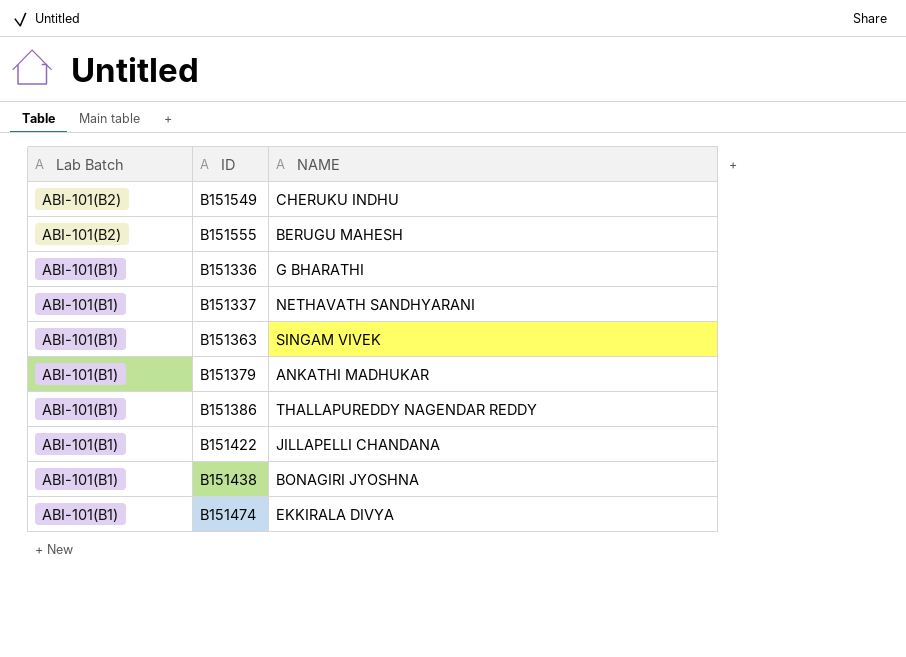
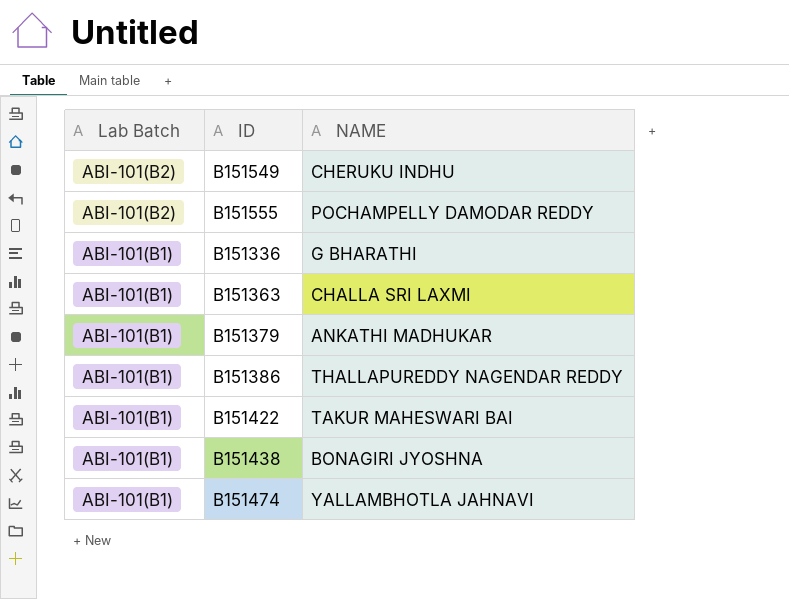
row B151337: ABI-101(B1) | NETHAVATH SANDHYARANI -> none
B151555 | NAME: BERUGU MAHESH -> POCHAMPELLY DAMODAR REDDY
B151363 | NAME: SINGAM VIVEK -> CHALLA SRI LAXMI
B151422 | NAME: JILLAPELLI CHANDANA -> TAKUR MAHESWARI BAI
B151474 | NAME: EKKIRALA DIVYA -> YALLAMBHOTLA JAHNAVI

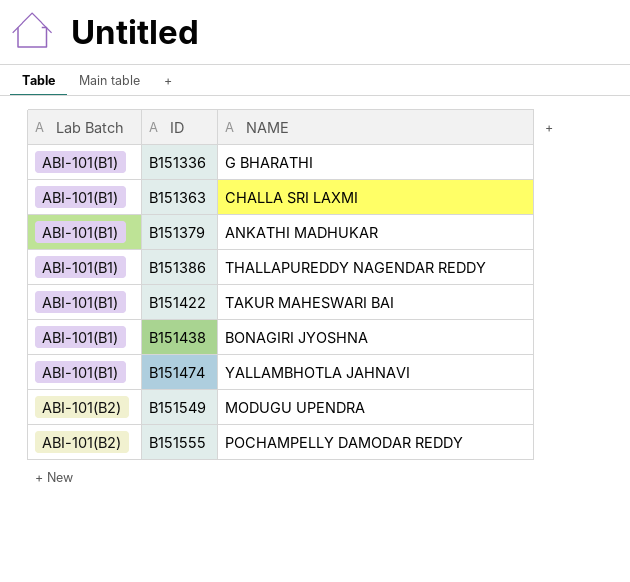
row order: Lab Batch descending -> Lab Batch ascending
B151549 | NAME: CHERUKU INDHU -> MODUGU UPENDRA

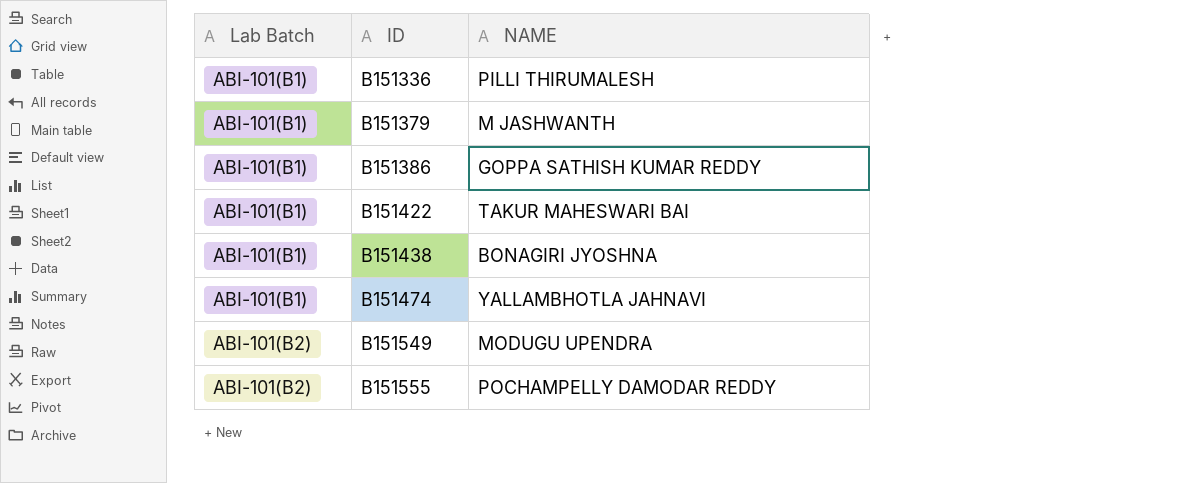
row B151363: ABI-101(B1) | CHALLA SRI LAXMI -> none
B151336 | NAME: G BHARATHI -> PILLI THIRUMALESH
B151379 | NAME: ANKATHI MADHUKAR -> M JASHWANTH
B151386 | NAME: THALLAPUREDDY NAGENDAR REDDY -> GOPPA SATHISH KUMAR REDDY

